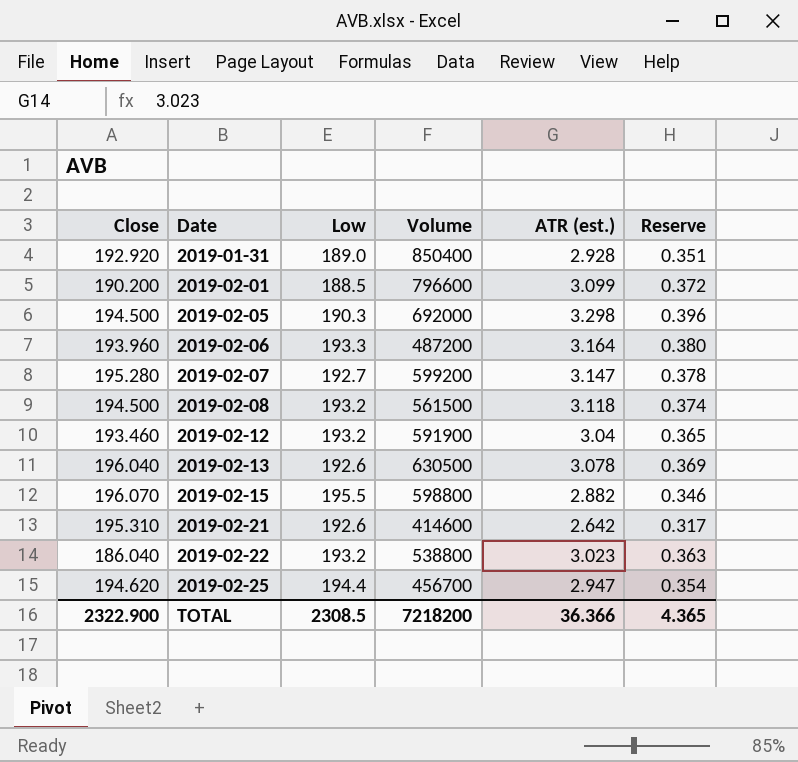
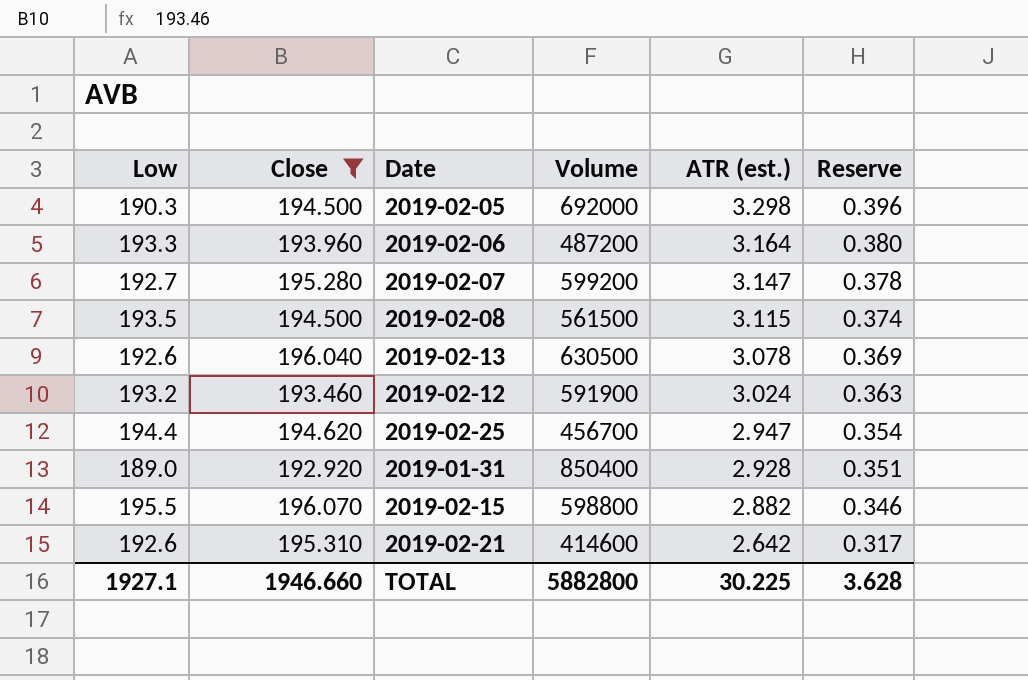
filter: none -> Close >= 192.920
row order: Date ascending -> ATR (est.) descending
column Low | position: 3 -> 1
2019-02-08 | Low: 193.2 -> 193.5
2019-02-08 | ATR (est.): 3.118 -> 3.115
2019-02-12 | ATR (est.): 3.04 -> 3.024
2019-02-12 | Reserve: 0.365 -> 0.363
TOTAL | Low: 2308.5 -> 1927.1
TOTAL | Close: 2322.900 -> 1946.660
TOTAL | Volume: 7218200 -> 5882800
TOTAL | ATR (est.): 36.366 -> 30.225
TOTAL | Reserve: 4.365 -> 3.628

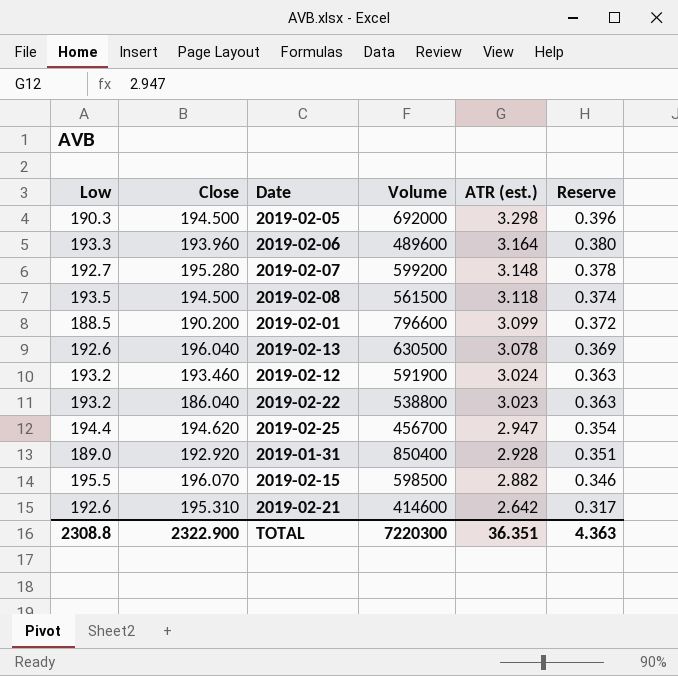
filter: Close >= 192.920 -> none
2019-02-06 | Volume: 487200 -> 489600
2019-02-07 | ATR (est.): 3.147 -> 3.148
2019-02-08 | ATR (est.): 3.115 -> 3.118
2019-02-15 | Volume: 598800 -> 598500
TOTAL | Low: 1927.1 -> 2308.8
TOTAL | Close: 1946.660 -> 2322.900
TOTAL | Volume: 5882800 -> 7220300
TOTAL | ATR (est.): 30.225 -> 36.351
TOTAL | Reserve: 3.628 -> 4.363

